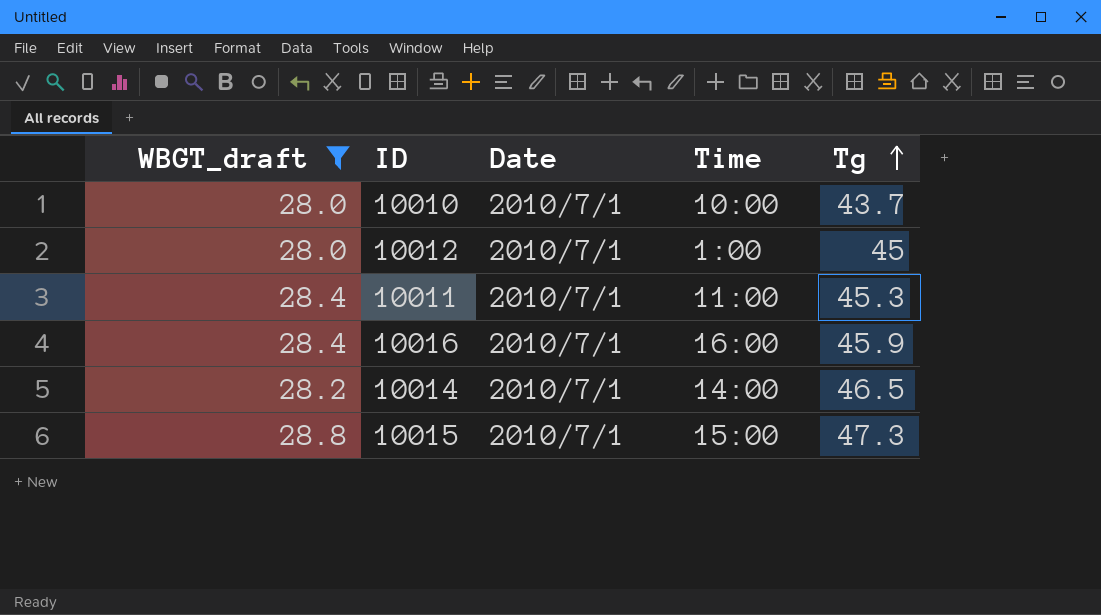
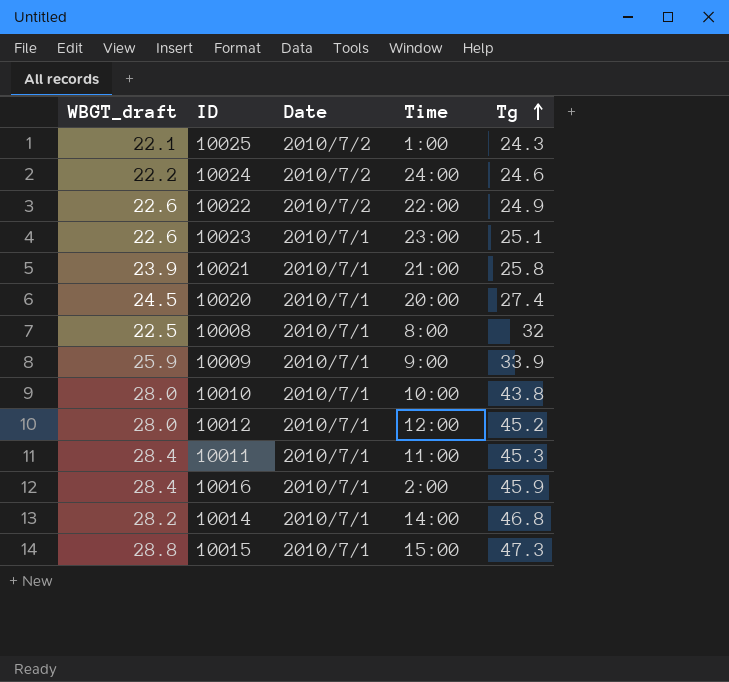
filter: WBGT_draft >= 28.0 -> none
10010 | Tg: 43.7 -> 43.8
10012 | Time: 1:00 -> 12:00
10012 | Tg: 45 -> 45.2
10016 | Time: 16:00 -> 2:00
10014 | Tg: 46.5 -> 46.8

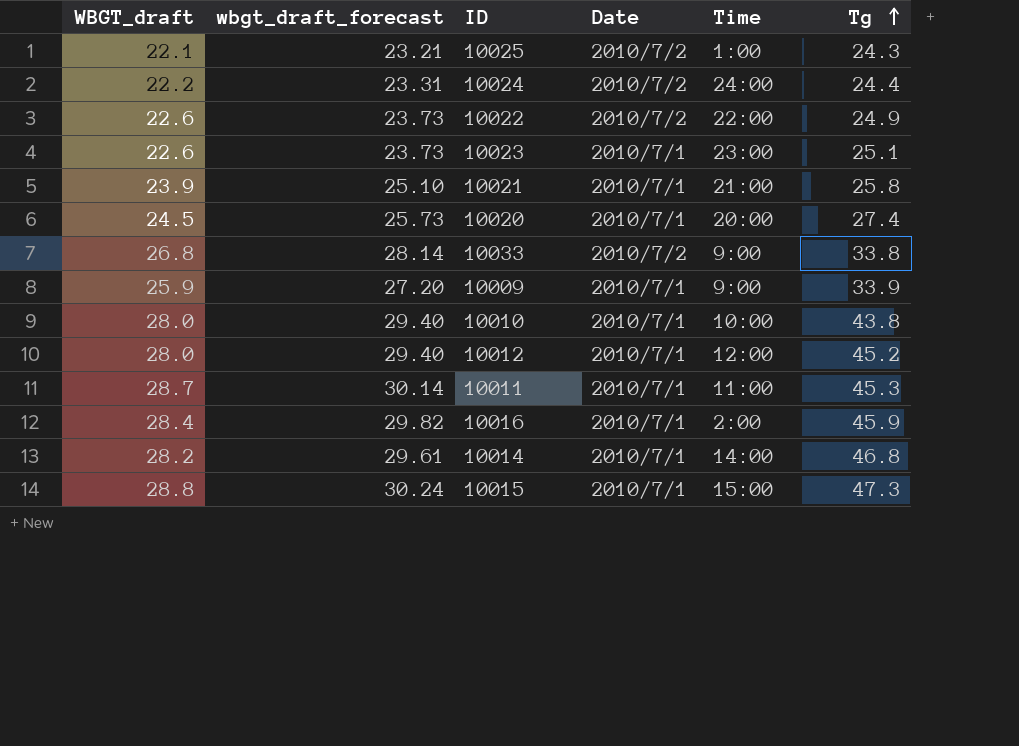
column wbgt_draft_forecast | formula: none -> [WBGT_draft] * 1.05
row 10008: 22.5 | 2010/7/1 | 8:00 | 32 -> none
10024 | Tg: 24.6 -> 24.4
row 10033: none -> 26.8 | 28.14 | 2010/7/2 | 9:00 | 33.8
10011 | WBGT_draft: 28.4 -> 28.7

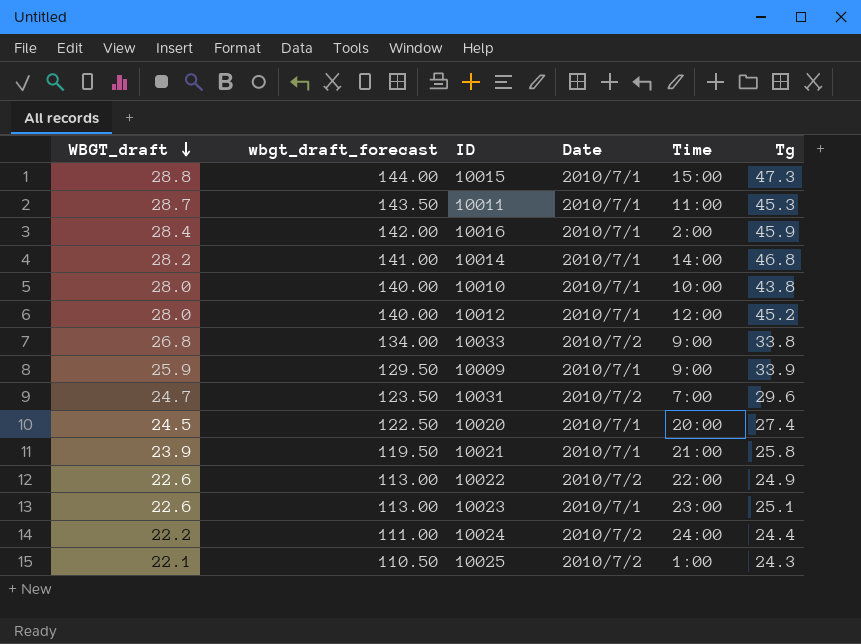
row order: Tg ascending -> WBGT_draft descending
column wbgt_draft_forecast | formula: [WBGT_draft] * 1.05 -> [WBGT_draft] * 5
row 10031: none -> 24.7 | 123.50 | 2010/7/2 | 7:00 | 29.6

